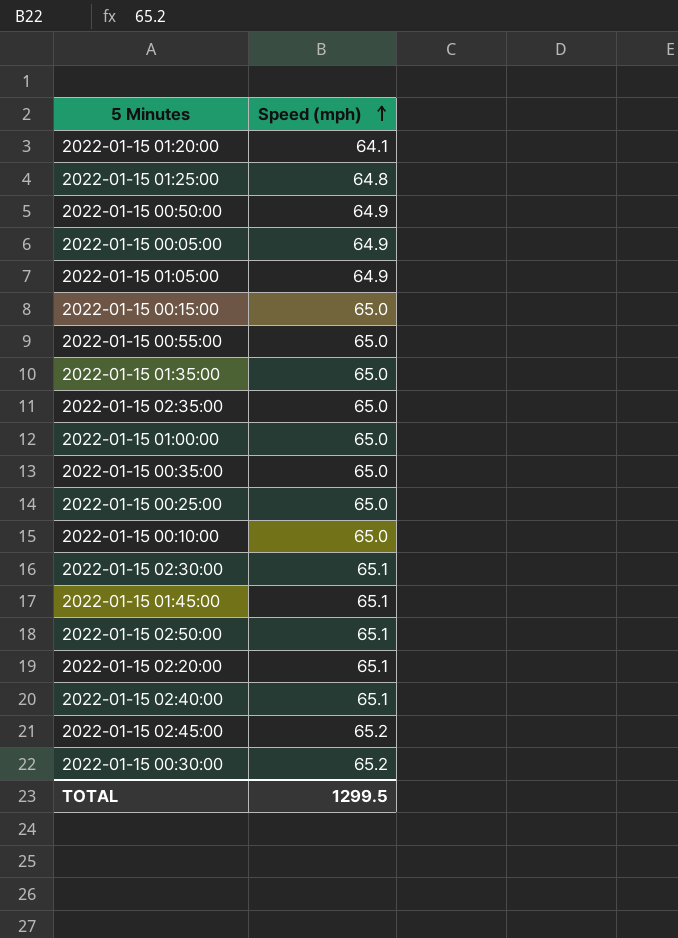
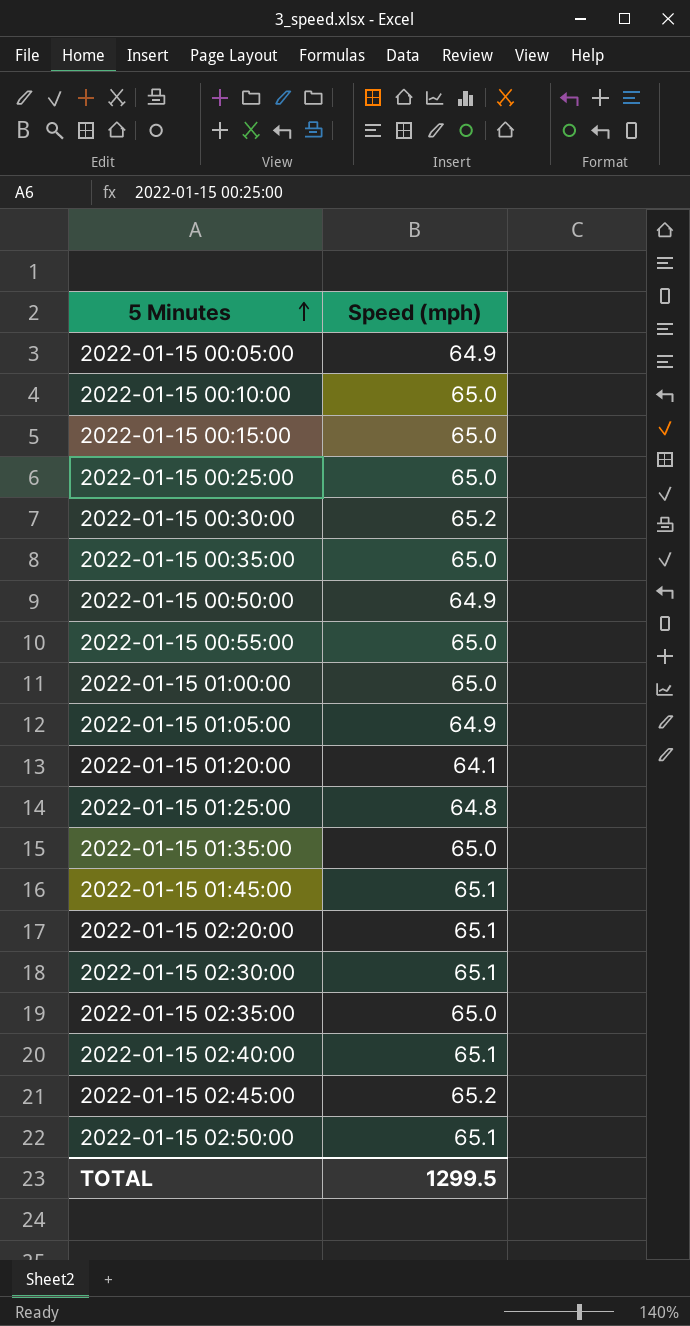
row order: Speed (mph) ascending -> 5 Minutes ascending

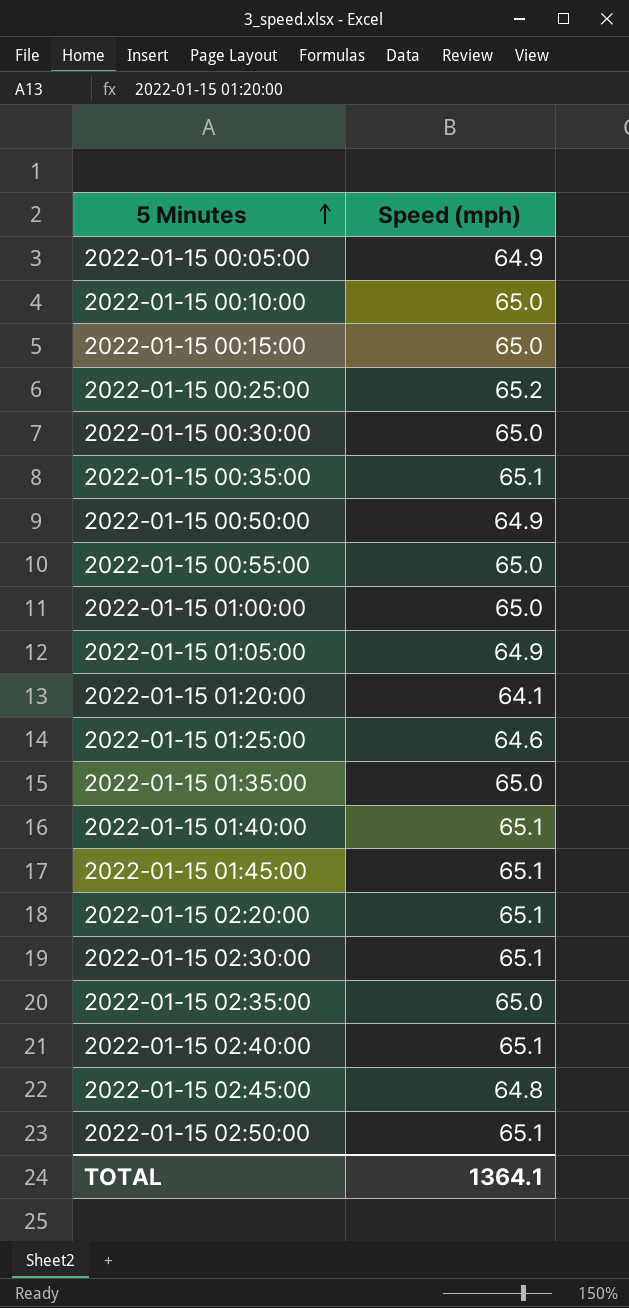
2022-01-15 00:25:00 | Speed (mph): 65.0 -> 65.2
2022-01-15 00:30:00 | Speed (mph): 65.2 -> 65.0
2022-01-15 00:35:00 | Speed (mph): 65.0 -> 65.1
2022-01-15 01:25:00 | Speed (mph): 64.8 -> 64.6
row 2022-01-15 01:40:00: none -> 65.1
2022-01-15 02:45:00 | Speed (mph): 65.2 -> 64.8
TOTAL | Speed (mph): 1299.5 -> 1364.1

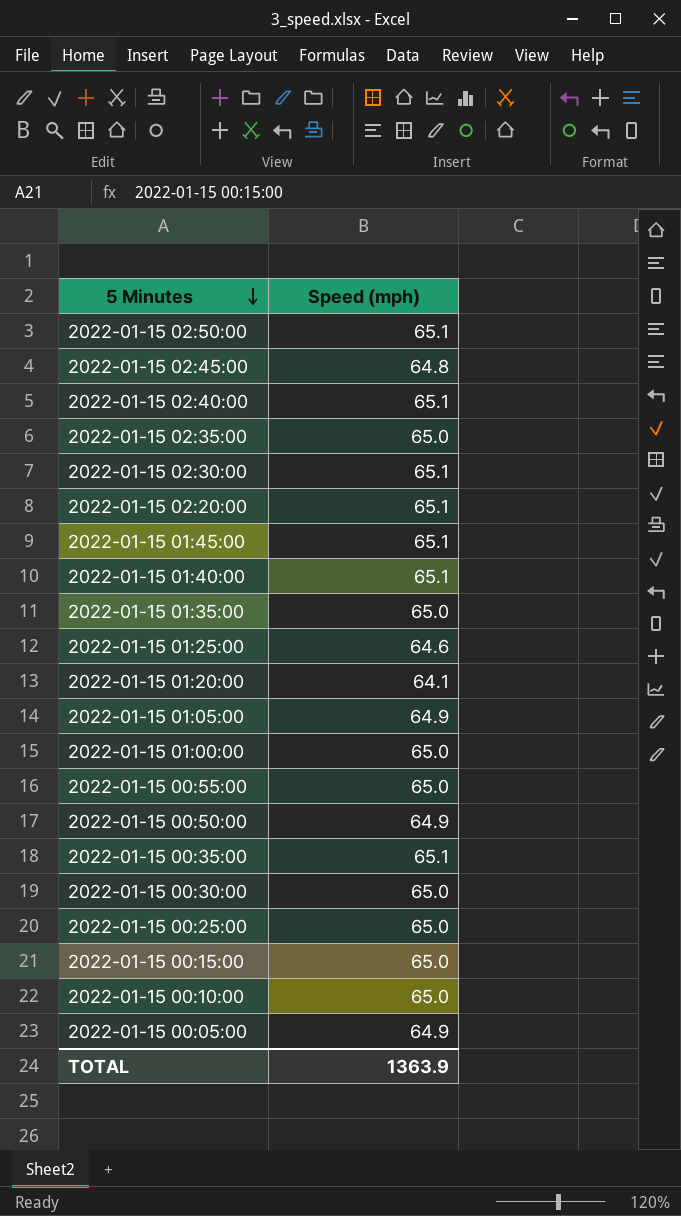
row order: 5 Minutes ascending -> 5 Minutes descending
2022-01-15 00:25:00 | Speed (mph): 65.2 -> 65.0
TOTAL | Speed (mph): 1364.1 -> 1363.9

